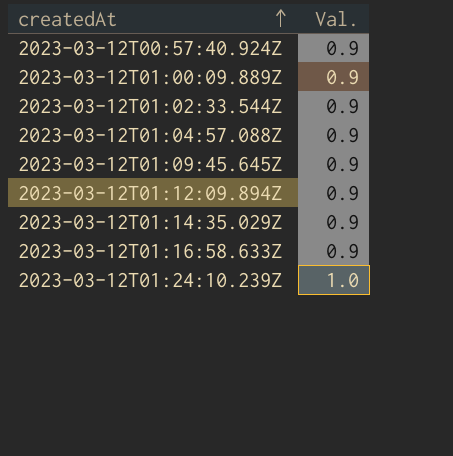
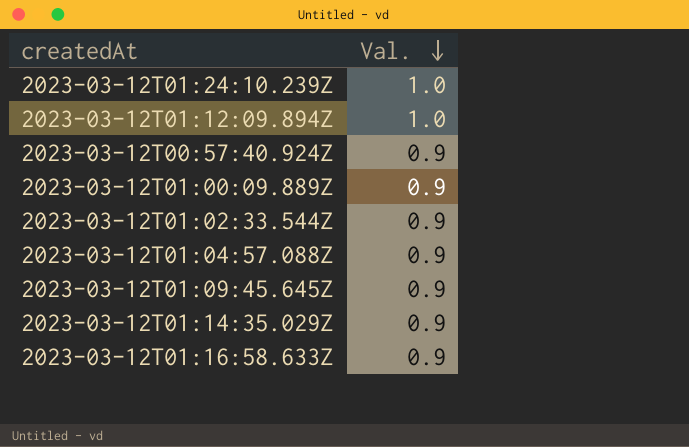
row order: createdAt ascending -> Val. descending
2023-03-12T01:12:09.894Z | Val.: 0.9 -> 1.0

